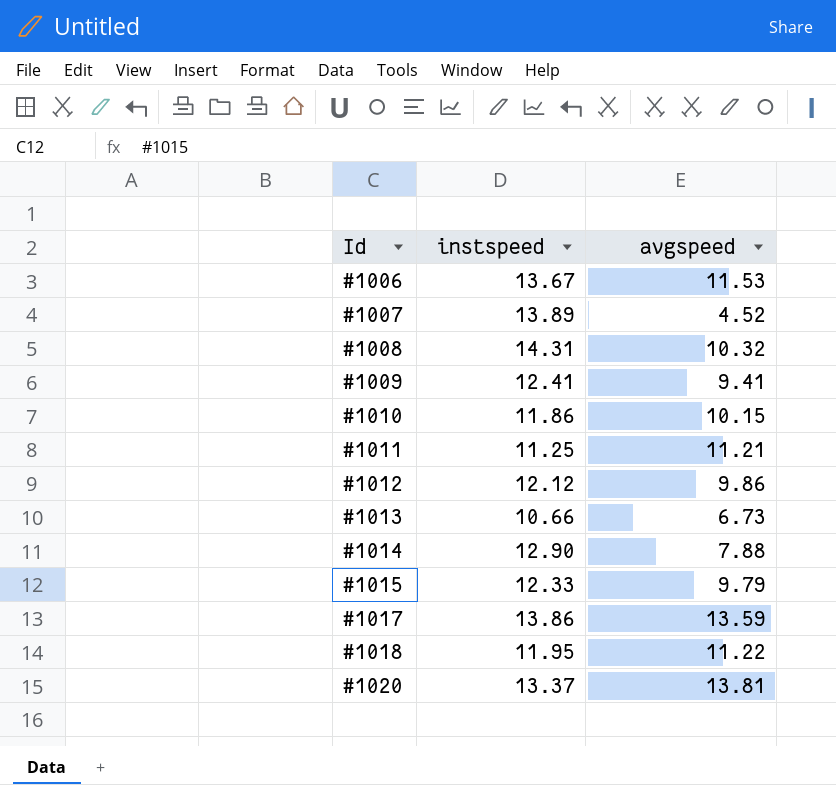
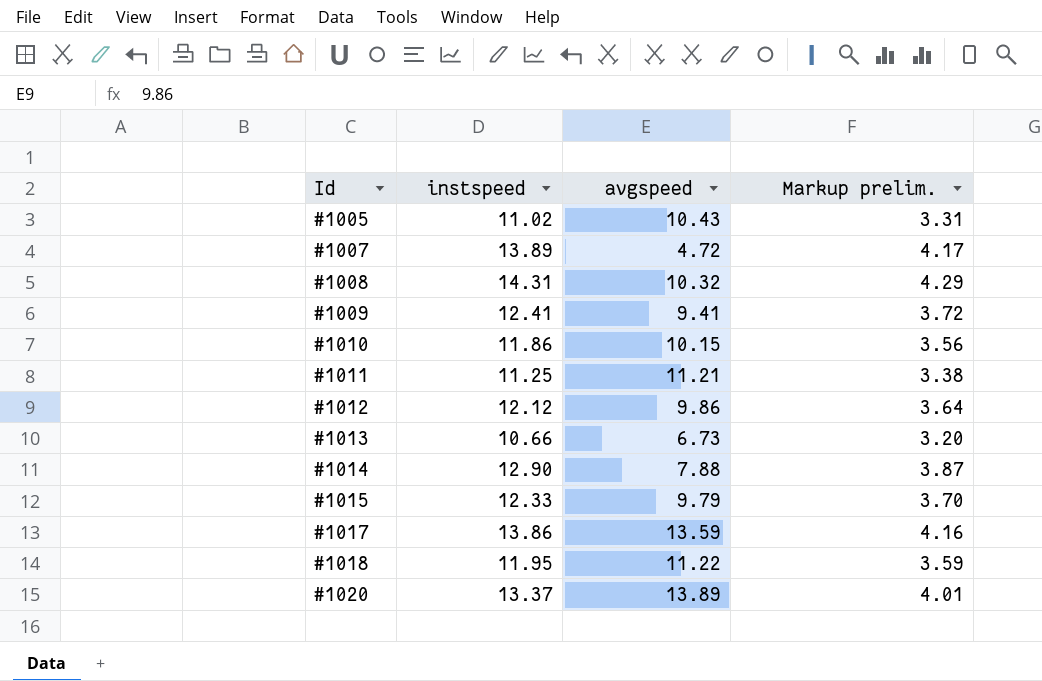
column Markup prelim. | formula: none -> [instspeed] * 0.3
row #1006: 13.67 | 11.53 -> none
row #1005: none -> 11.02 | 10.43 | 3.31
#1007 | avgspeed: 4.52 -> 4.72
#1020 | avgspeed: 13.81 -> 13.89

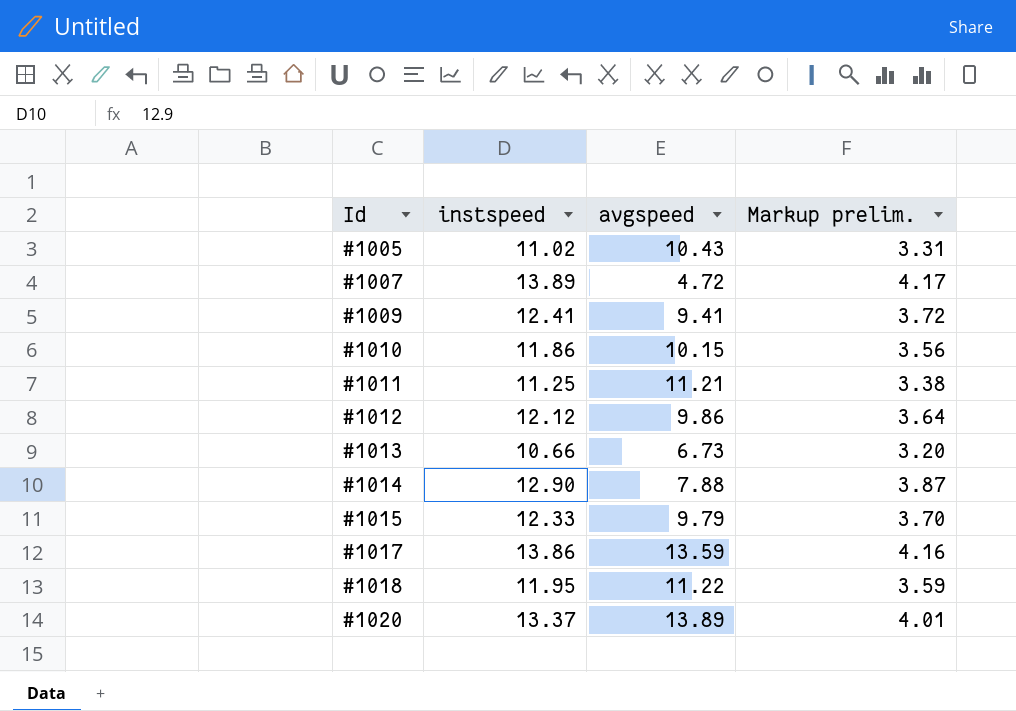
row #1008: 14.31 | 10.32 | 4.29 -> none

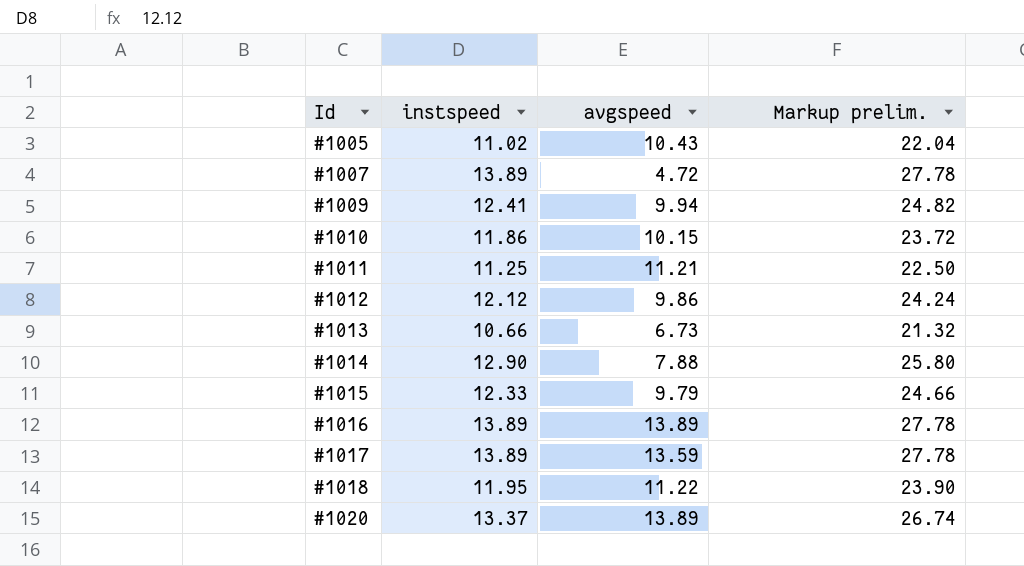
column Markup prelim. | formula: [instspeed] * 0.3 -> [instspeed] * 2
#1009 | avgspeed: 9.41 -> 9.94
row #1016: none -> 13.89 | 13.89 | 27.78
#1017 | instspeed: 13.86 -> 13.89

